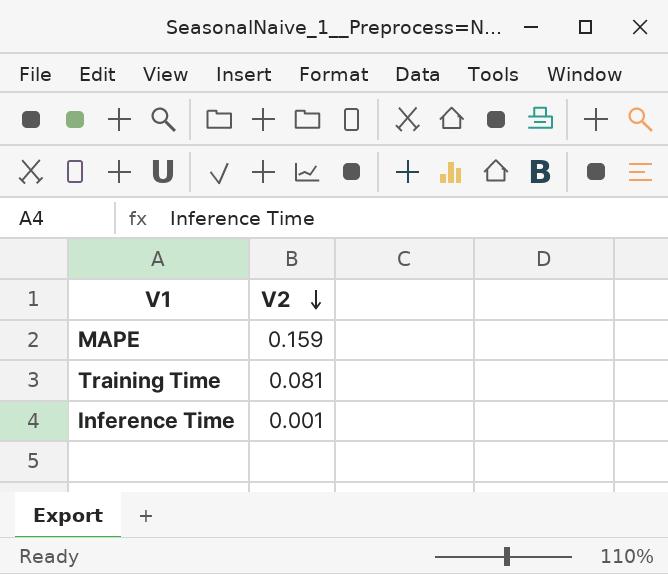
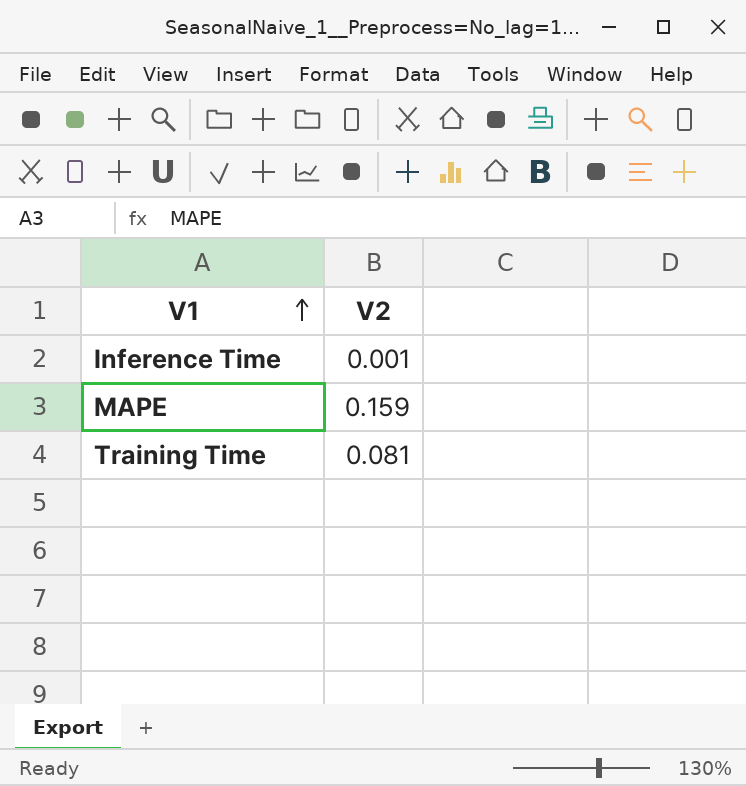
row order: V2 descending -> V1 ascending

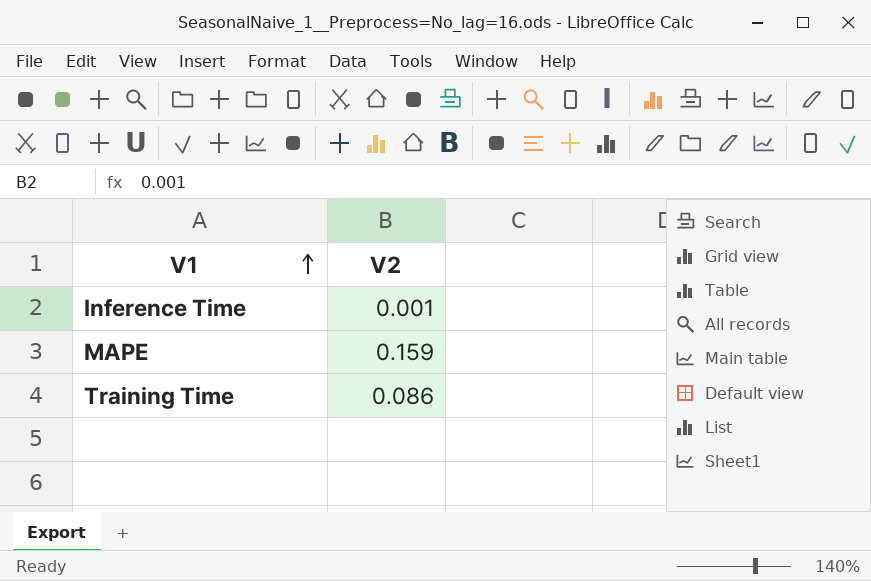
Training Time | V2: 0.081 -> 0.086

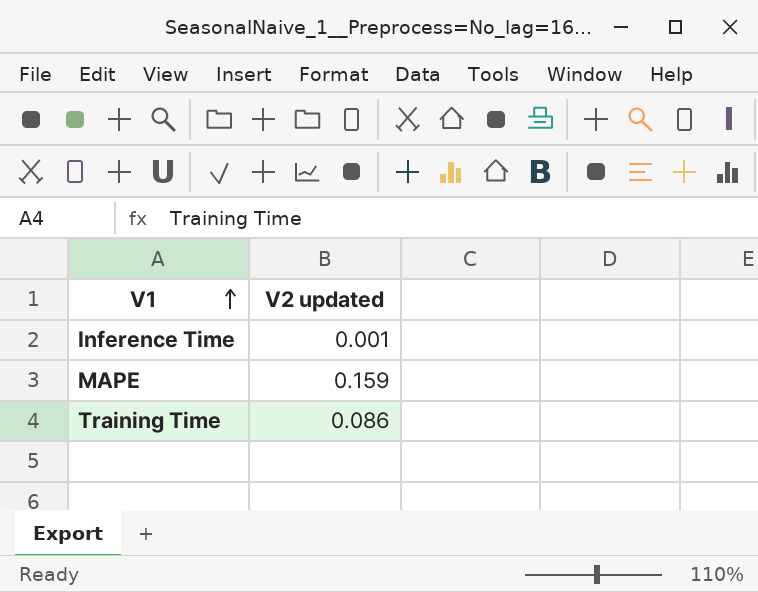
column name: V2 -> V2 updated

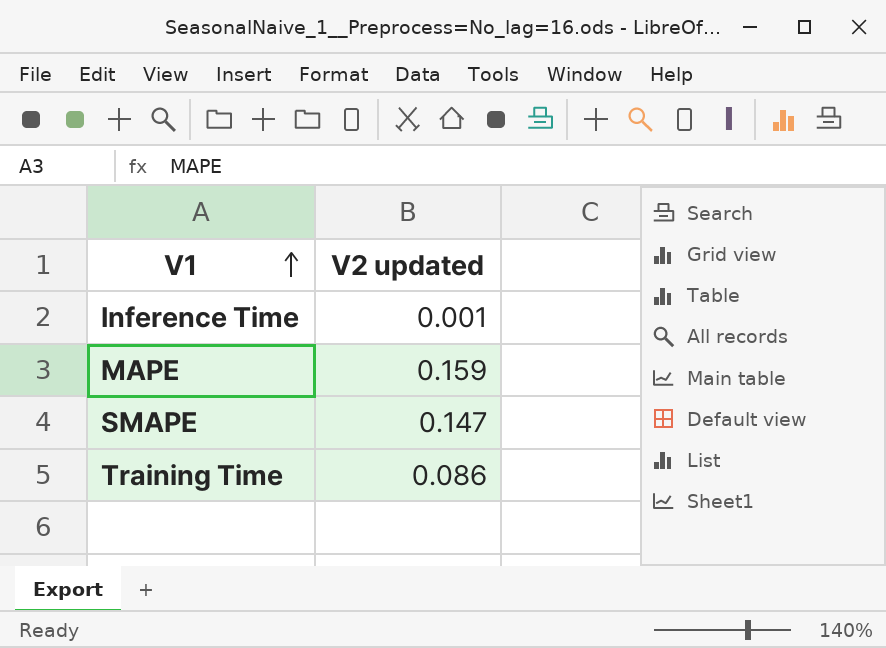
row SMAPE: none -> 0.147

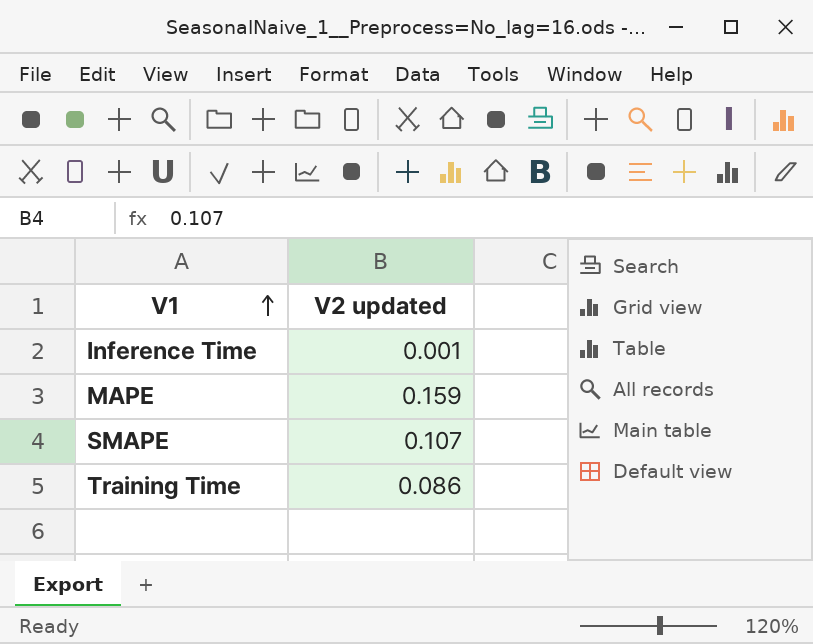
SMAPE | V2 updated: 0.147 -> 0.107

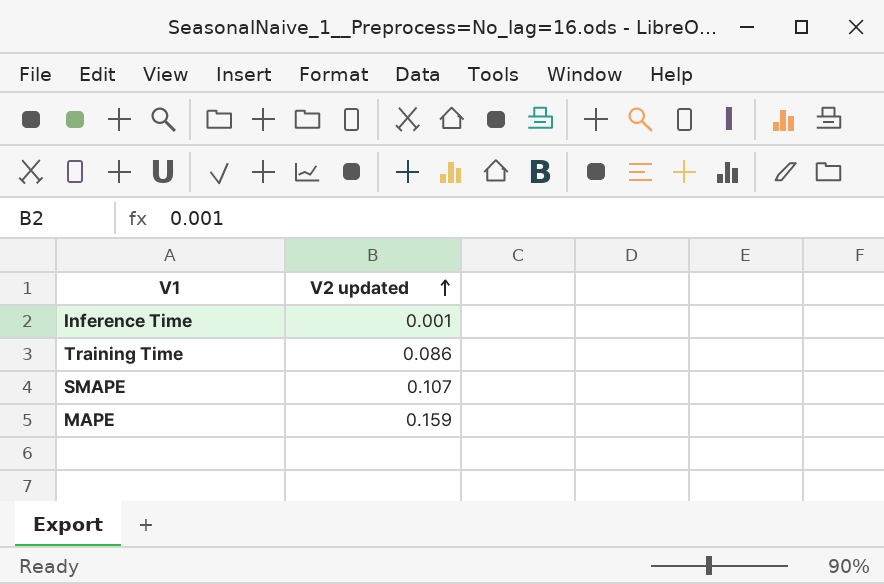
row order: V1 ascending -> V2 updated ascending

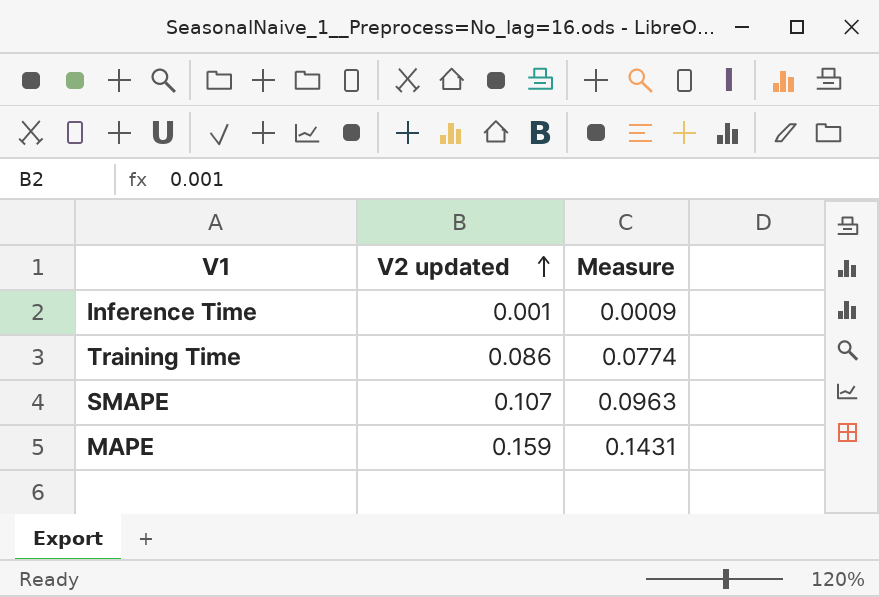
column Measure | formula: none -> [V2 updated] * 0.9

